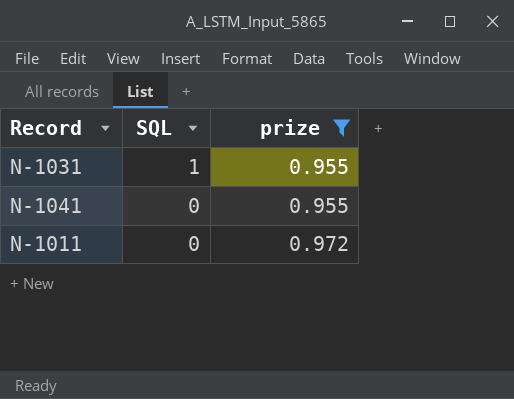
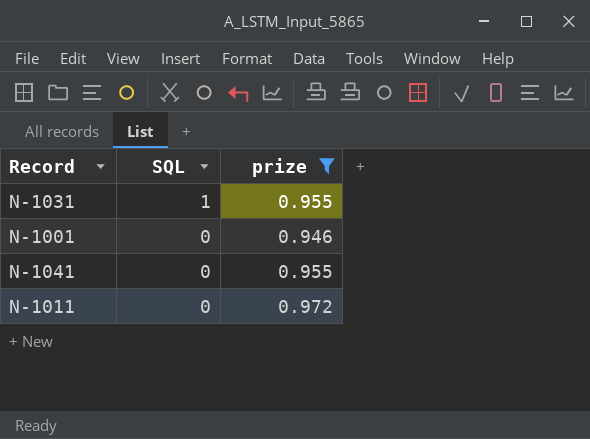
row N-1001: none -> 0 | 0.946

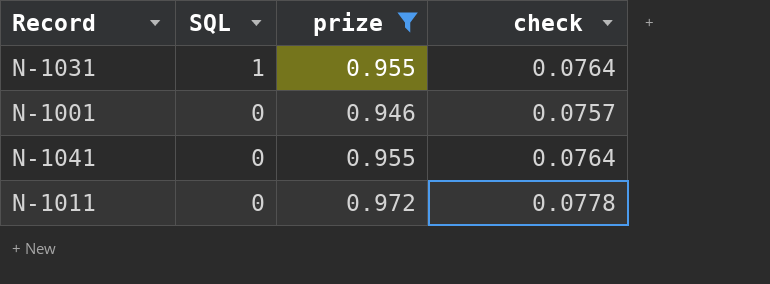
column check | formula: none -> [prize] * 0.08

